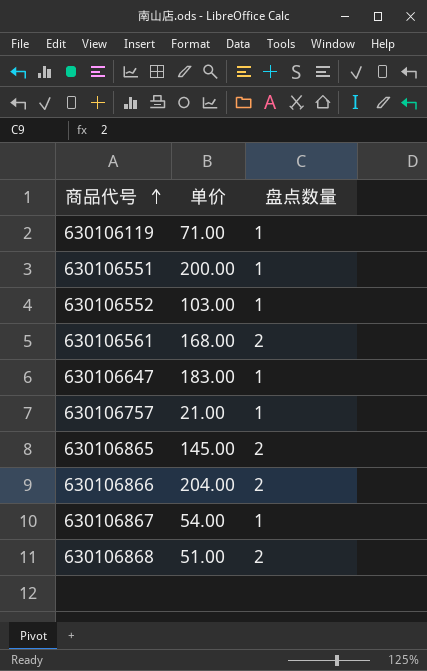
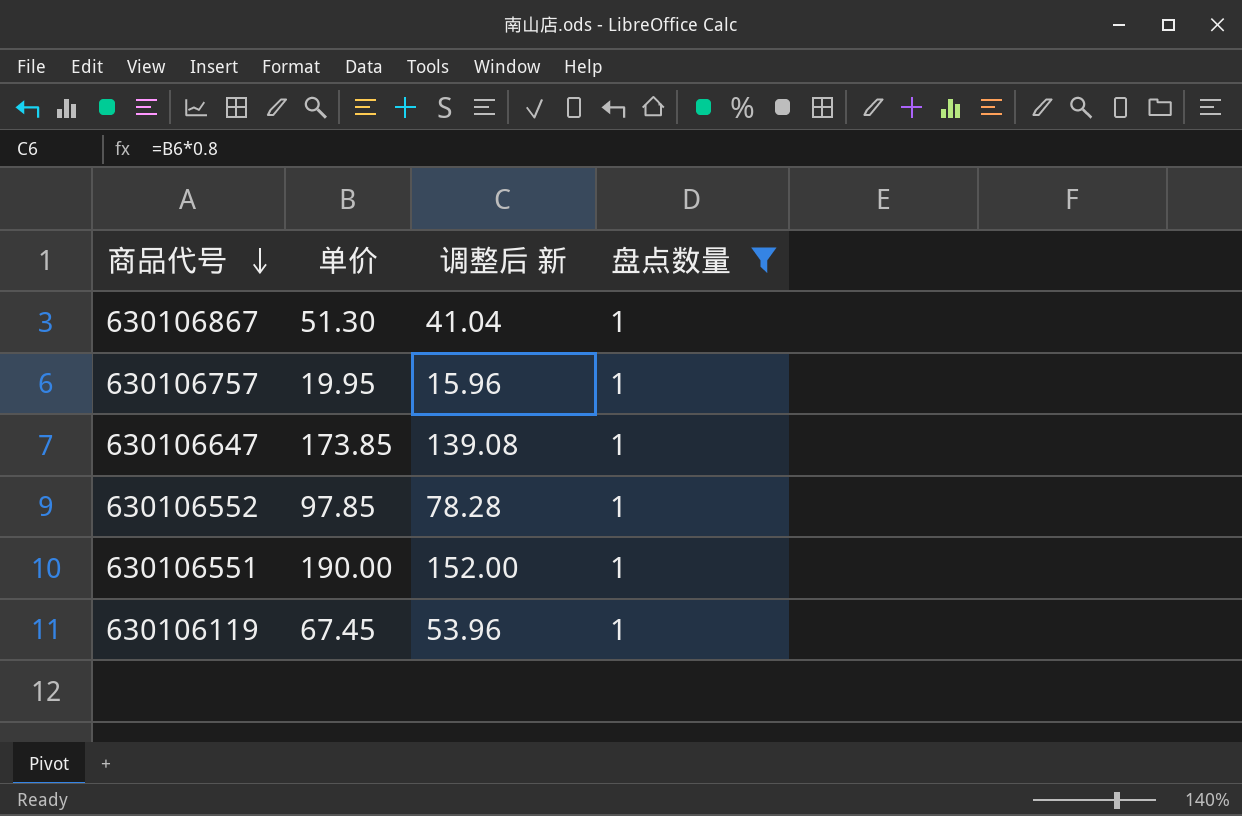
filter: none -> 盘点数量 = 1
row order: 商品代号 ascending -> 商品代号 descending
column 调整后 新 | formula: none -> [单价] * 0.8
630106867 | 单价: 54.00 -> 51.30
630106757 | 单价: 21.00 -> 19.95
630106647 | 单价: 183.00 -> 173.85
630106552 | 单价: 103.00 -> 97.85
630106551 | 单价: 200.00 -> 190.00
630106119 | 单价: 71.00 -> 67.45

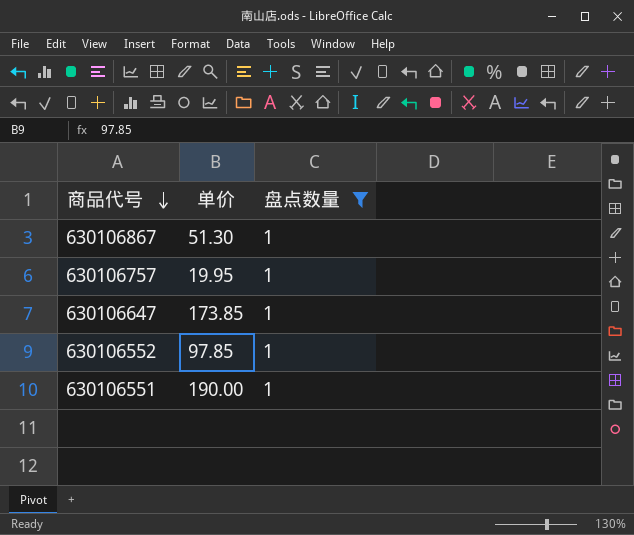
column 调整后 新 | formula: [单价] * 0.8 -> none
row 630106119: 67.45 | 53.96 | 1 -> none

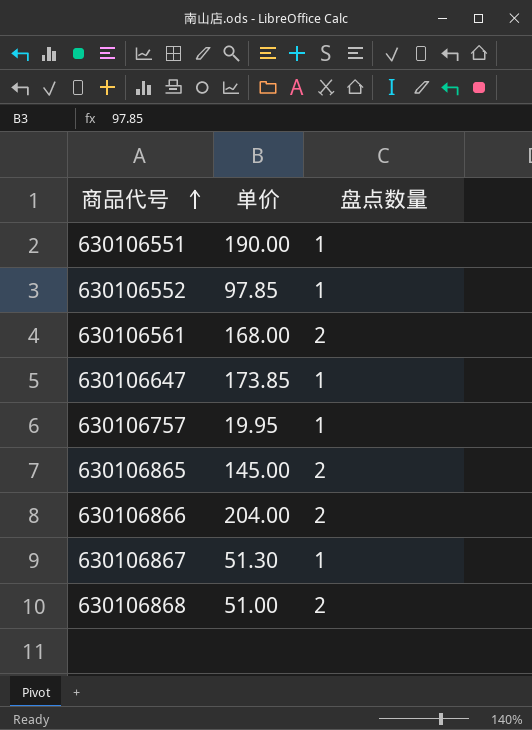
filter: 盘点数量 = 1 -> none
row order: 商品代号 descending -> 商品代号 ascending

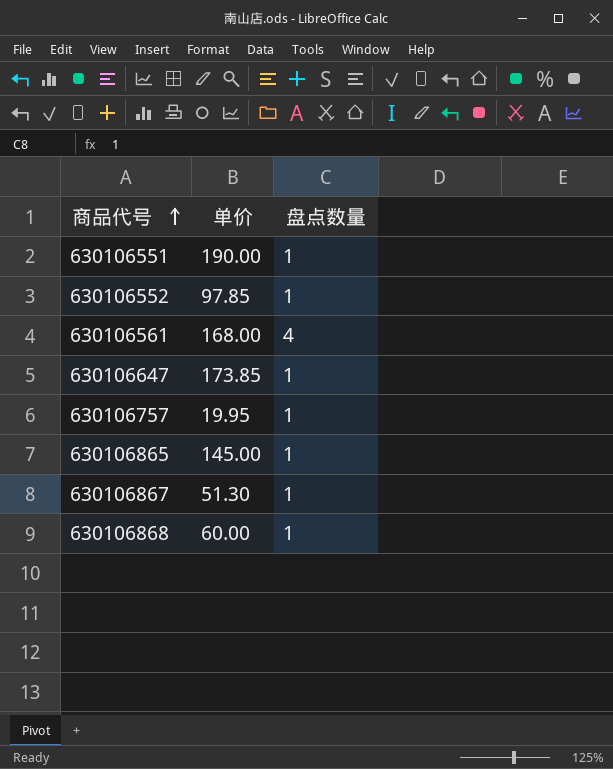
row 630106866: 204.00 | 2 -> none
630106561 | 盘点数量: 2 -> 4
630106865 | 盘点数量: 2 -> 1
630106868 | 单价: 51.00 -> 60.00
630106868 | 盘点数量: 2 -> 1

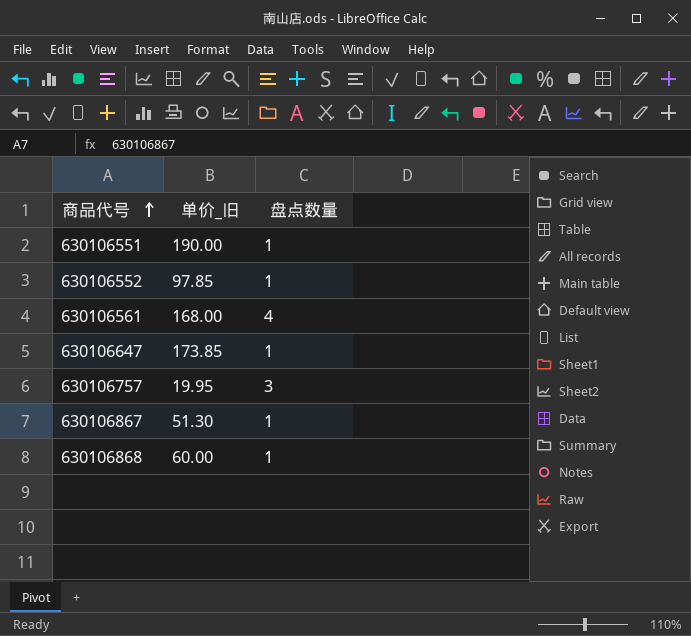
column name: 单价 -> 单价_旧
row 630106865: 145.00 | 1 -> none
630106757 | 盘点数量: 1 -> 3

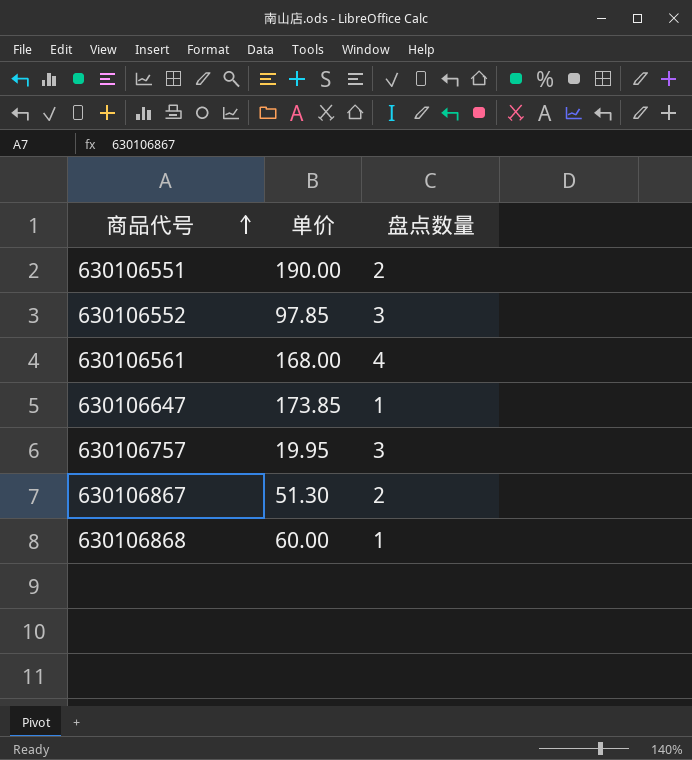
column name: 单价_旧 -> 单价
630106551 | 盘点数量: 1 -> 2
630106552 | 盘点数量: 1 -> 3
630106867 | 盘点数量: 1 -> 2

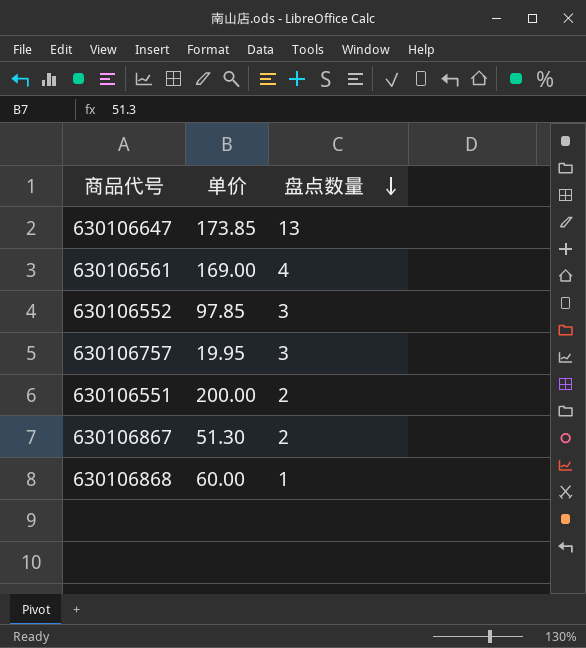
row order: 商品代号 ascending -> 盘点数量 descending
630106647 | 盘点数量: 1 -> 13
630106561 | 单价: 168.00 -> 169.00
630106551 | 单价: 190.00 -> 200.00

